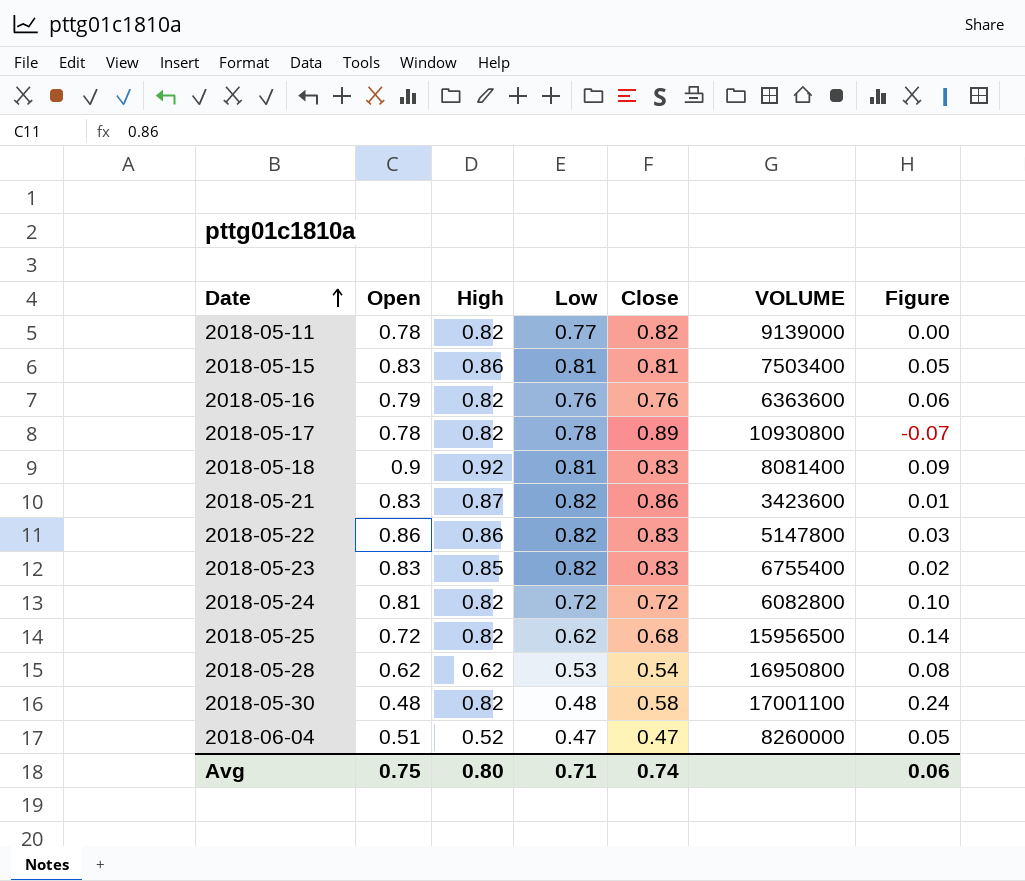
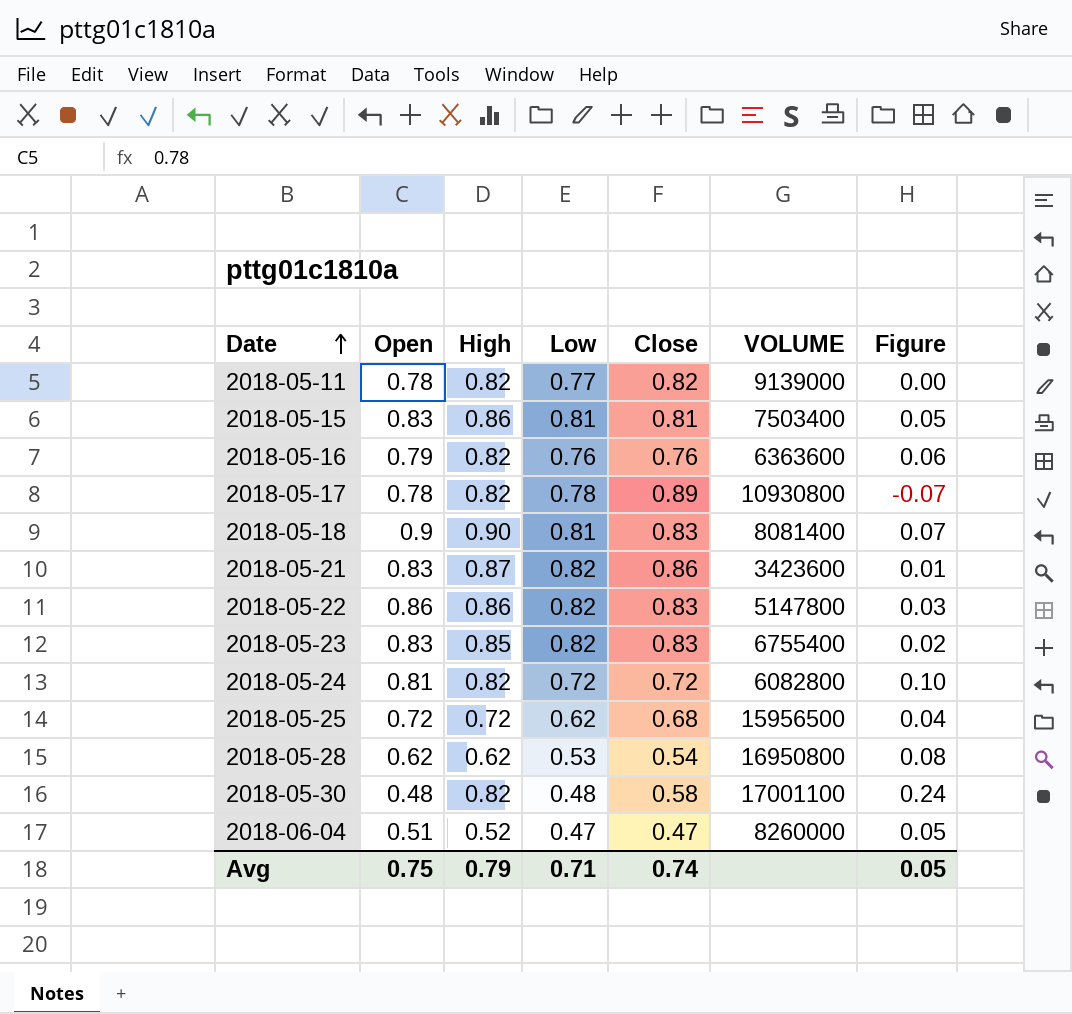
2018-05-18 | High: 0.92 -> 0.90
2018-05-18 | Figure: 0.09 -> 0.07
2018-05-25 | High: 0.82 -> 0.72
2018-05-25 | Figure: 0.14 -> 0.04
Avg | High: 0.80 -> 0.79
Avg | Figure: 0.06 -> 0.05

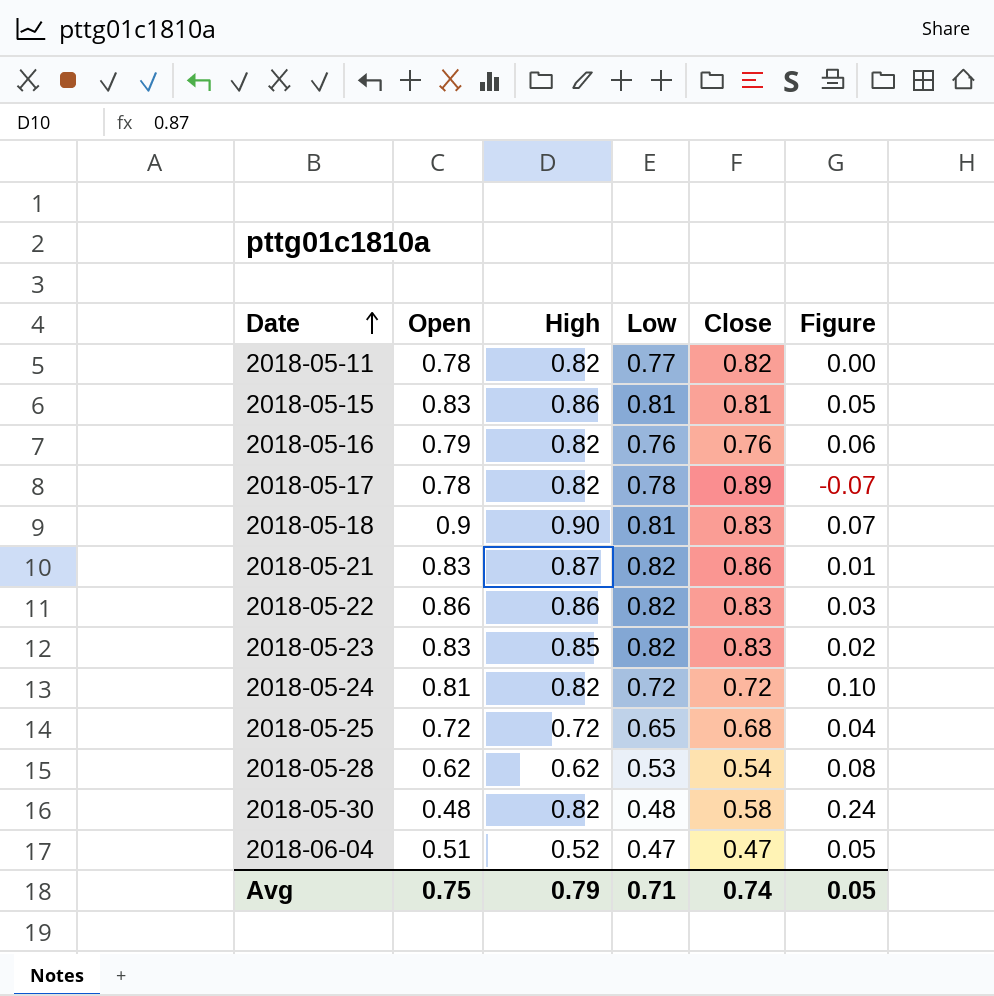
column VOLUME | position: 6 -> none
2018-05-25 | Low: 0.62 -> 0.65

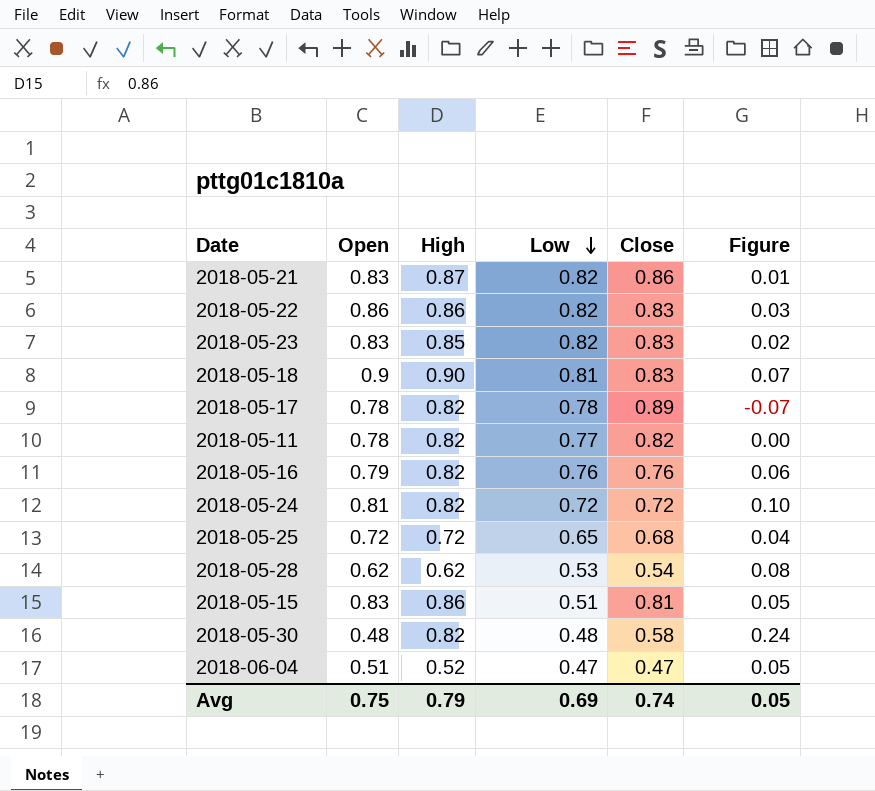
row order: Date ascending -> Low descending
2018-05-15 | Low: 0.81 -> 0.51
Avg | Low: 0.71 -> 0.69

